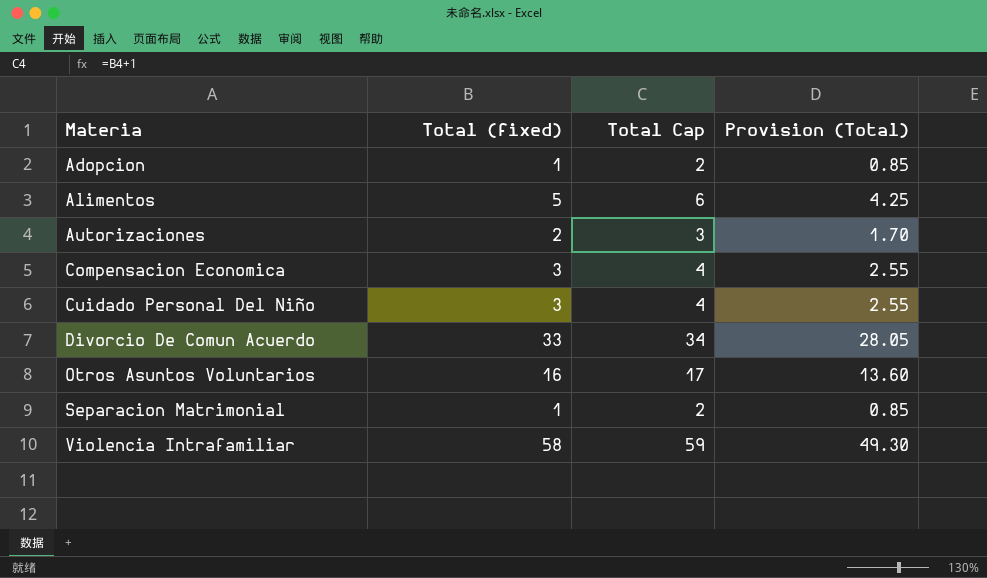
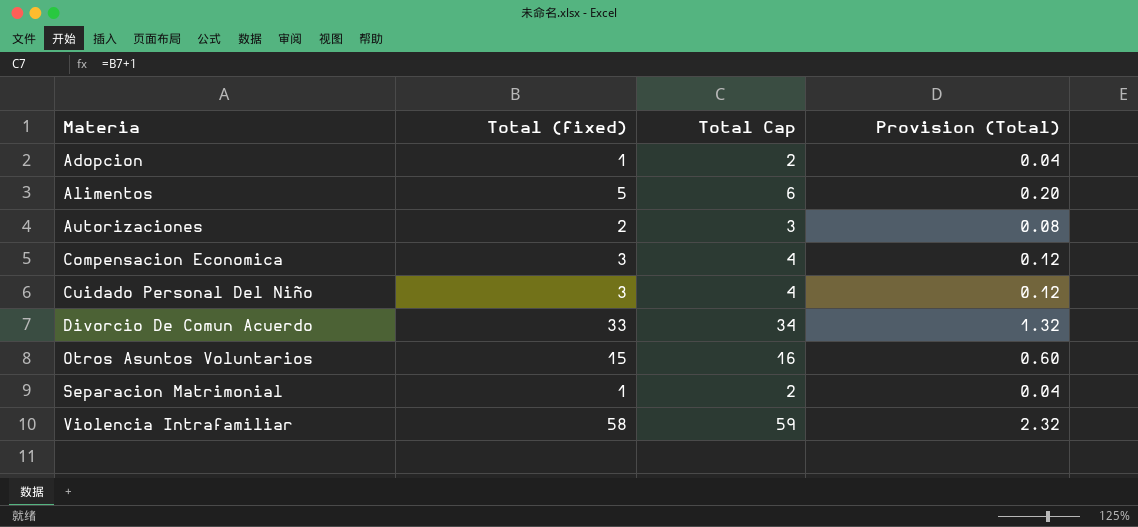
column Provision (Total) | formula: [Total (fixed)] * 0.85 -> [Total (fixed)] * 0.04
Otros Asuntos Voluntarios | Total (fixed): 16 -> 15
Otros Asuntos Voluntarios | Total Cap: 17 -> 16

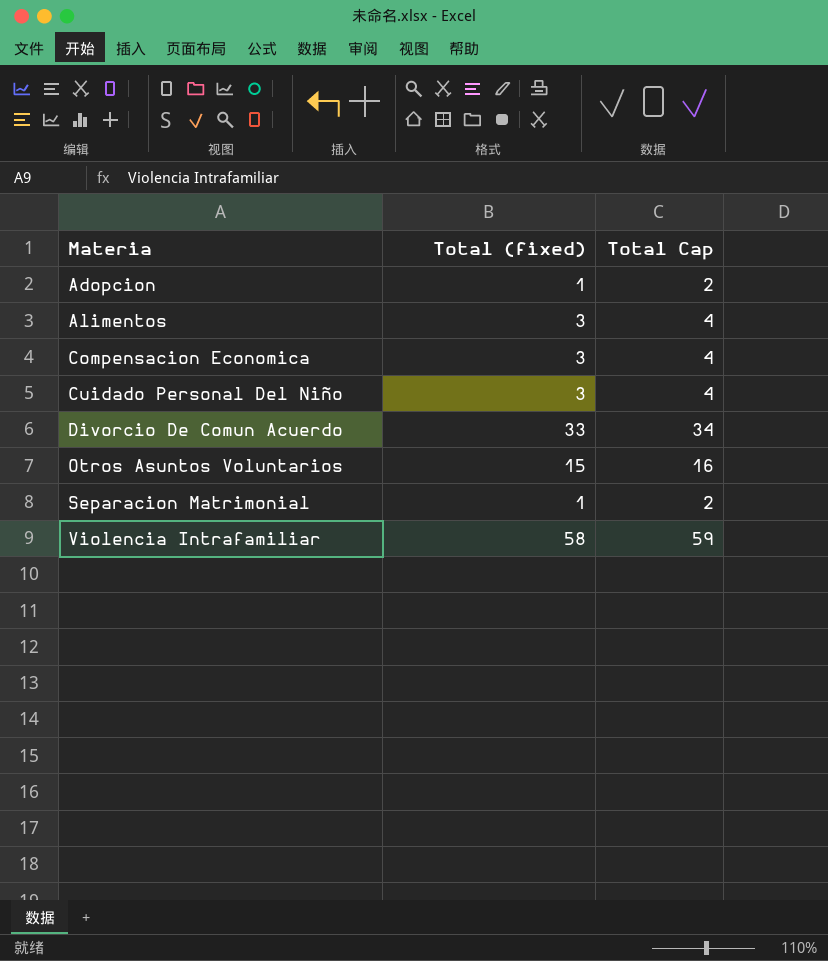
column Provision (Total) | formula: [Total (fixed)] * 0.04 -> none
row Autorizaciones: 2 | 3 | 0.08 -> none
Alimentos | Total (fixed): 5 -> 3
Alimentos | Total Cap: 6 -> 4

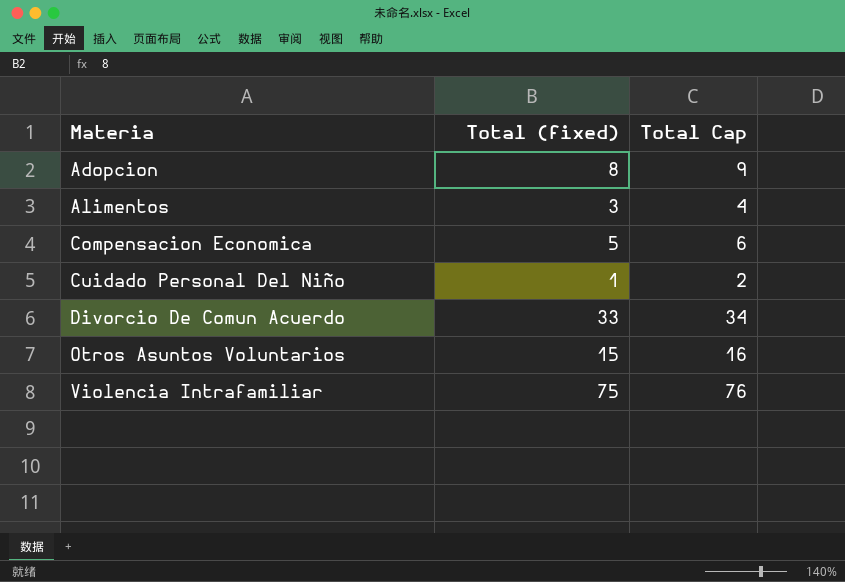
row Separacion Matrimonial: 1 | 2 -> none
Adopcion | Total (fixed): 1 -> 8
Adopcion | Total Cap: 2 -> 9
Compensacion Economica | Total (fixed): 3 -> 5
Compensacion Economica | Total Cap: 4 -> 6
Cuidado Personal Del Niño | Total (fixed): 3 -> 1
Cuidado Personal Del Niño | Total Cap: 4 -> 2
Violencia Intrafamiliar | Total (fixed): 58 -> 75
Violencia Intrafamiliar | Total Cap: 59 -> 76

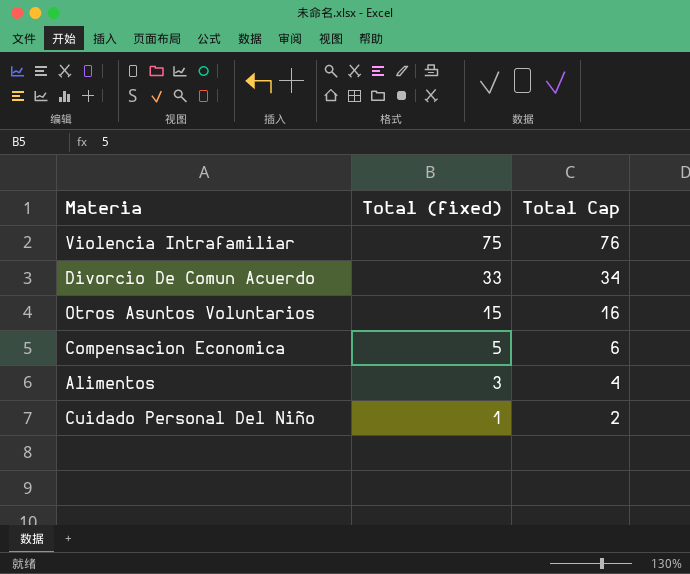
row order: Materia ascending -> Total (fixed) descending
row Adopcion: 8 | 9 -> none

